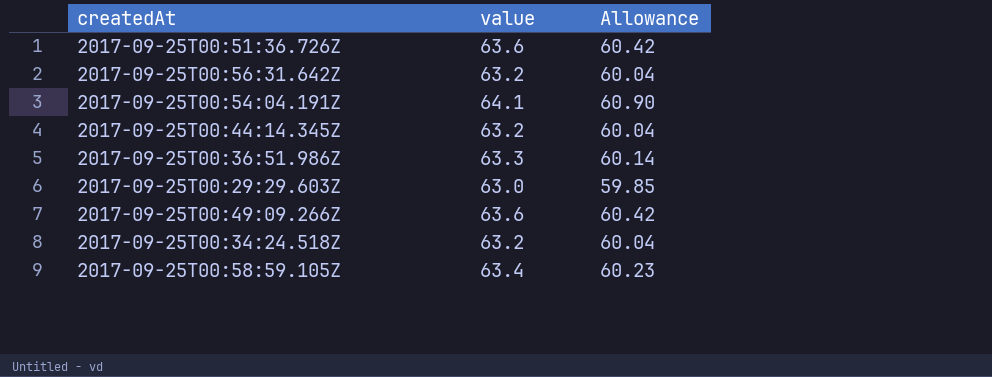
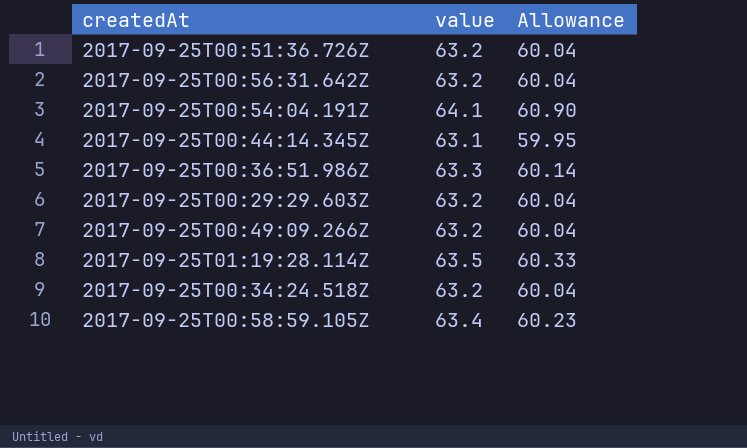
2017-09-25T00:51:36.726Z | value: 63.6 -> 63.2
2017-09-25T00:51:36.726Z | Allowance: 60.42 -> 60.04
2017-09-25T00:44:14.345Z | value: 63.2 -> 63.1
2017-09-25T00:44:14.345Z | Allowance: 60.04 -> 59.95
2017-09-25T00:29:29.603Z | value: 63.0 -> 63.2
2017-09-25T00:29:29.603Z | Allowance: 59.85 -> 60.04
2017-09-25T00:49:09.266Z | value: 63.6 -> 63.2
2017-09-25T00:49:09.266Z | Allowance: 60.42 -> 60.04
row 2017-09-25T01:19:28.114Z: none -> 63.5 | 60.33

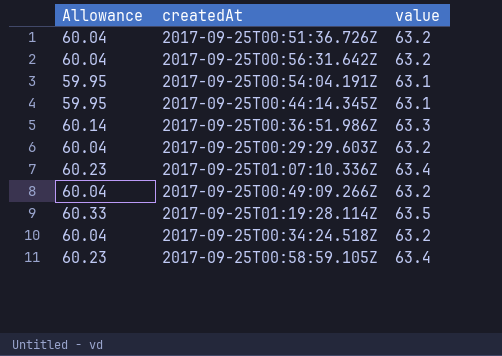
column Allowance | position: 3 -> 1
2017-09-25T00:54:04.191Z | Allowance: 60.90 -> 59.95
2017-09-25T00:54:04.191Z | value: 64.1 -> 63.1
row 2017-09-25T01:07:10.336Z: none -> 60.23 | 63.4

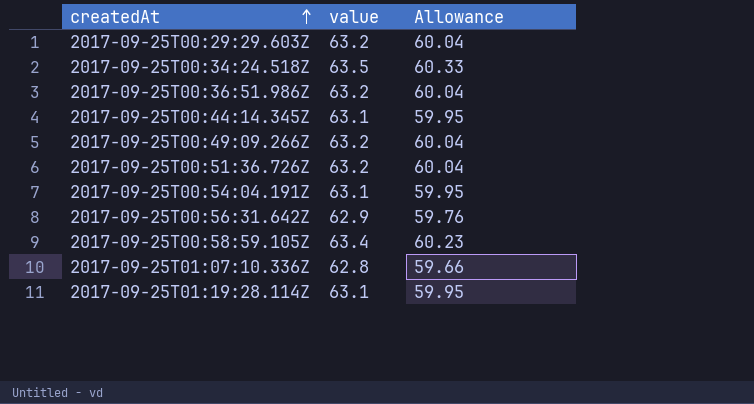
row order: none -> createdAt ascending
column Allowance | position: 1 -> 3
2017-09-25T00:34:24.518Z | value: 63.2 -> 63.5
2017-09-25T00:34:24.518Z | Allowance: 60.04 -> 60.33
2017-09-25T00:36:51.986Z | value: 63.3 -> 63.2
2017-09-25T00:36:51.986Z | Allowance: 60.14 -> 60.04
2017-09-25T00:56:31.642Z | value: 63.2 -> 62.9
2017-09-25T00:56:31.642Z | Allowance: 60.04 -> 59.76
2017-09-25T01:07:10.336Z | value: 63.4 -> 62.8
2017-09-25T01:07:10.336Z | Allowance: 60.23 -> 59.66
2017-09-25T01:19:28.114Z | value: 63.5 -> 63.1
2017-09-25T01:19:28.114Z | Allowance: 60.33 -> 59.95

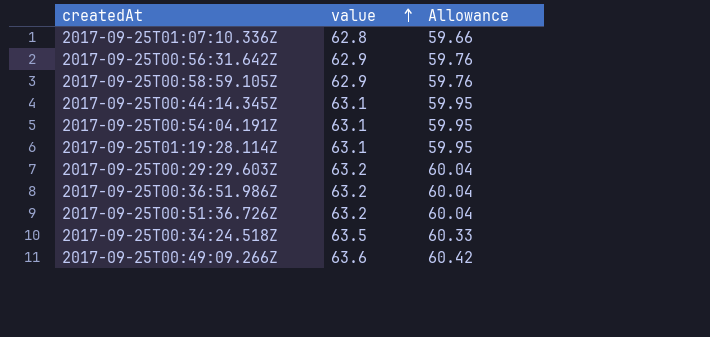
row order: createdAt ascending -> value ascending
2017-09-25T00:58:59.105Z | value: 63.4 -> 62.9
2017-09-25T00:58:59.105Z | Allowance: 60.23 -> 59.76
2017-09-25T00:49:09.266Z | value: 63.2 -> 63.6
2017-09-25T00:49:09.266Z | Allowance: 60.04 -> 60.42

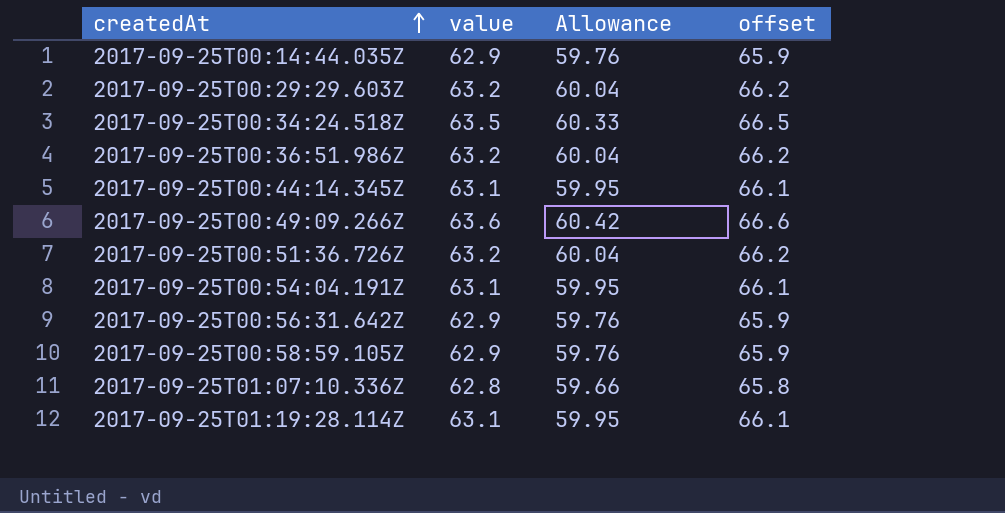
row order: value ascending -> createdAt ascending
column offset | formula: none -> [value] + 3
row 2017-09-25T00:14:44.035Z: none -> 62.9 | 59.76 | 65.9

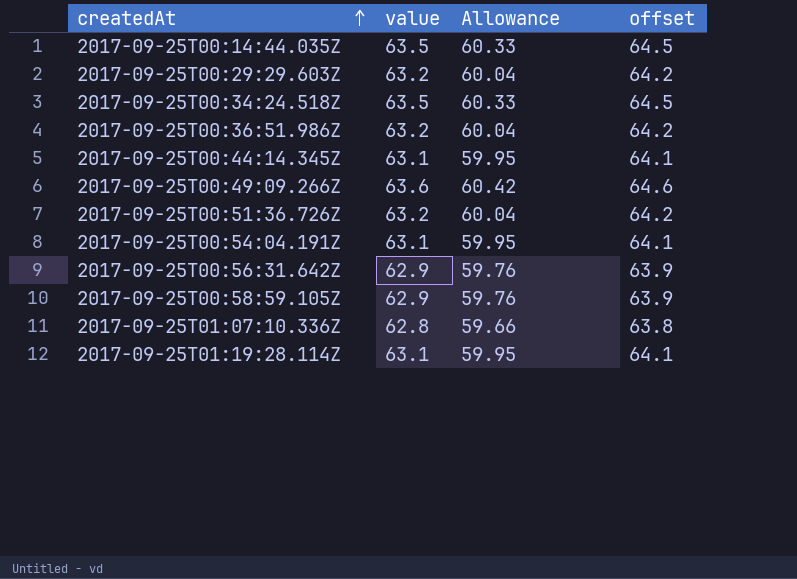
column offset | formula: [value] + 3 -> [value] + 1
2017-09-25T00:14:44.035Z | value: 62.9 -> 63.5
2017-09-25T00:14:44.035Z | Allowance: 59.76 -> 60.33

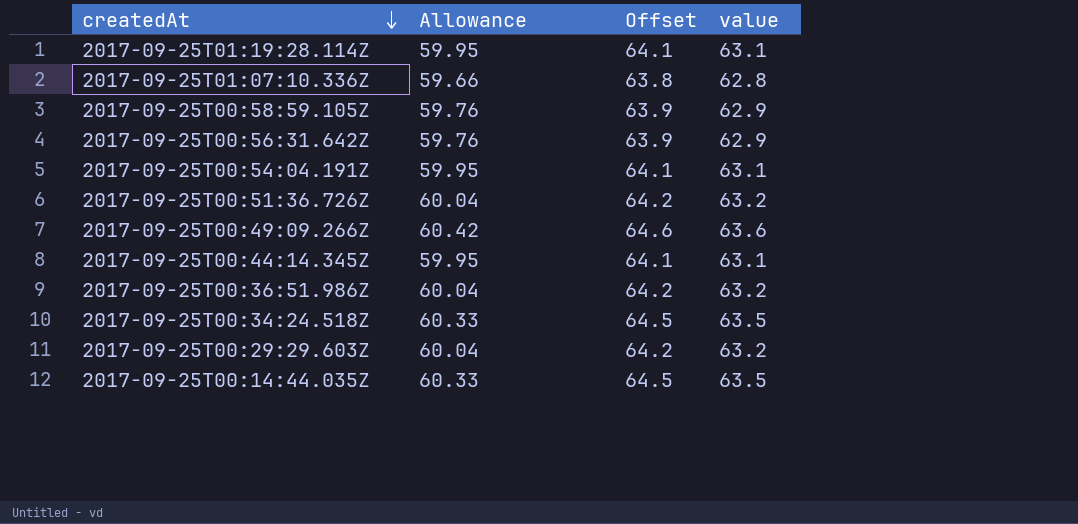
row order: createdAt ascending -> createdAt descending
column name: offset -> Offset
column value | position: 2 -> 4

